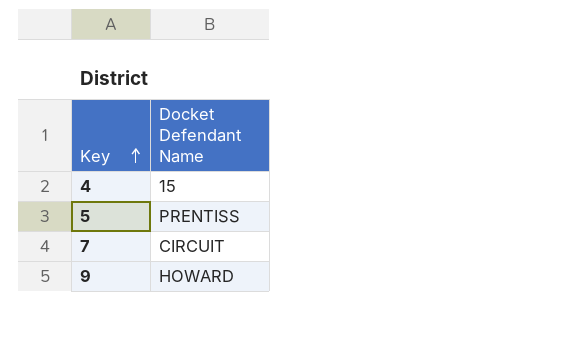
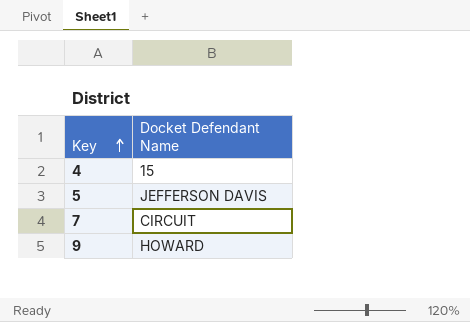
5 | Docket Defendant Name: PRENTISS -> JEFFERSON DAVIS

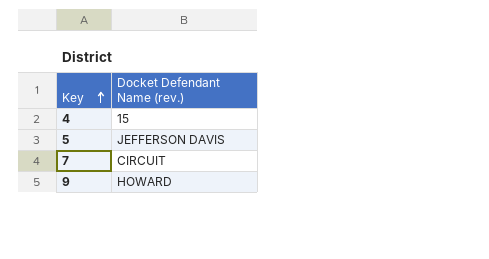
column name: Docket Defendant Name -> Docket Defendant Name (rev.)

